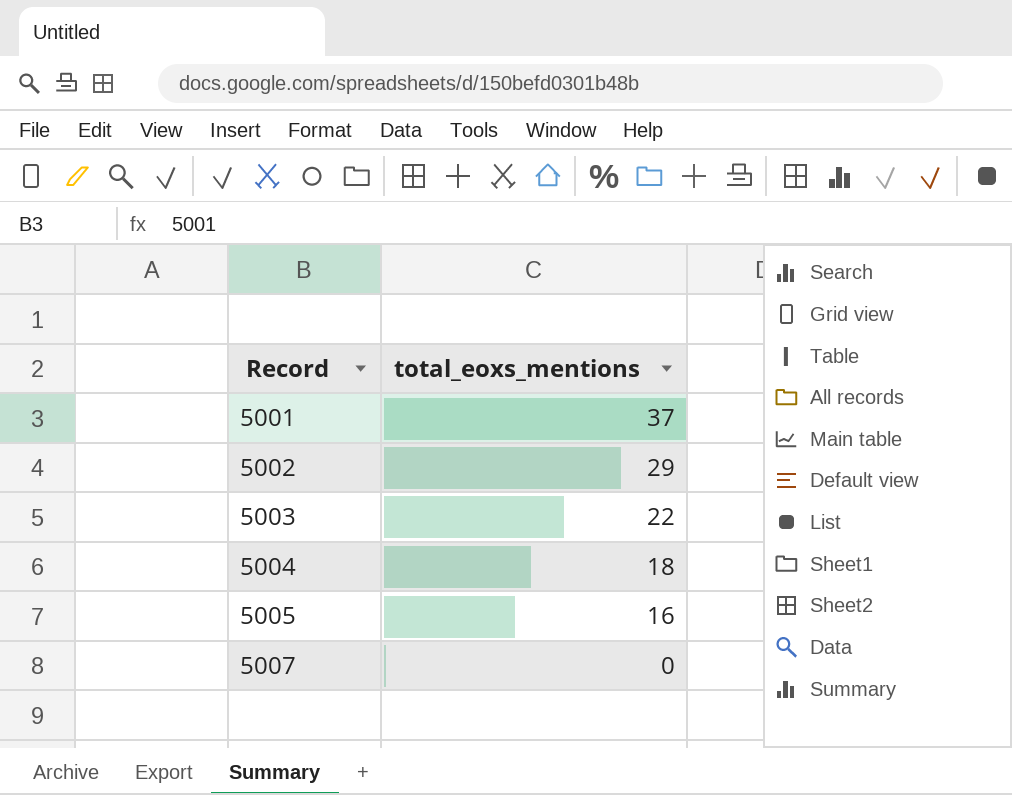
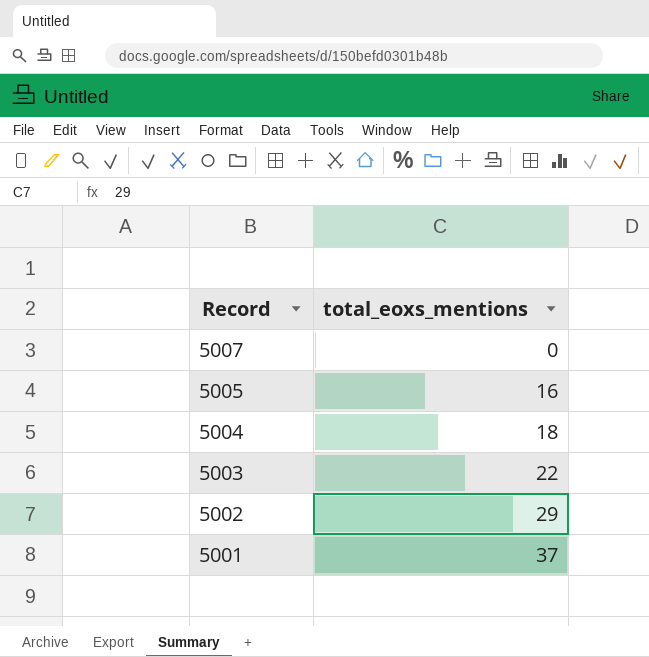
row order: Record ascending -> Record descending

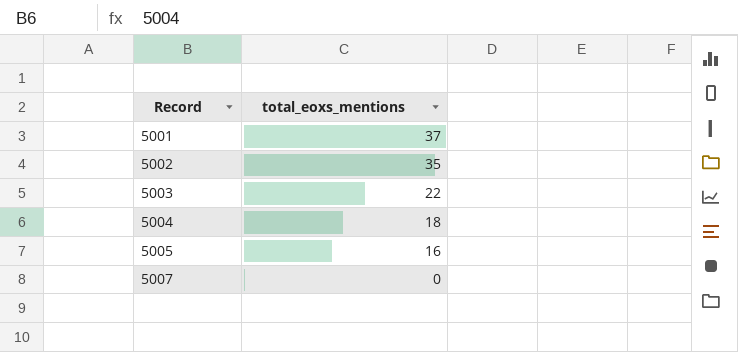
row order: Record descending -> Record ascending
5002 | total_eoxs_mentions: 29 -> 35

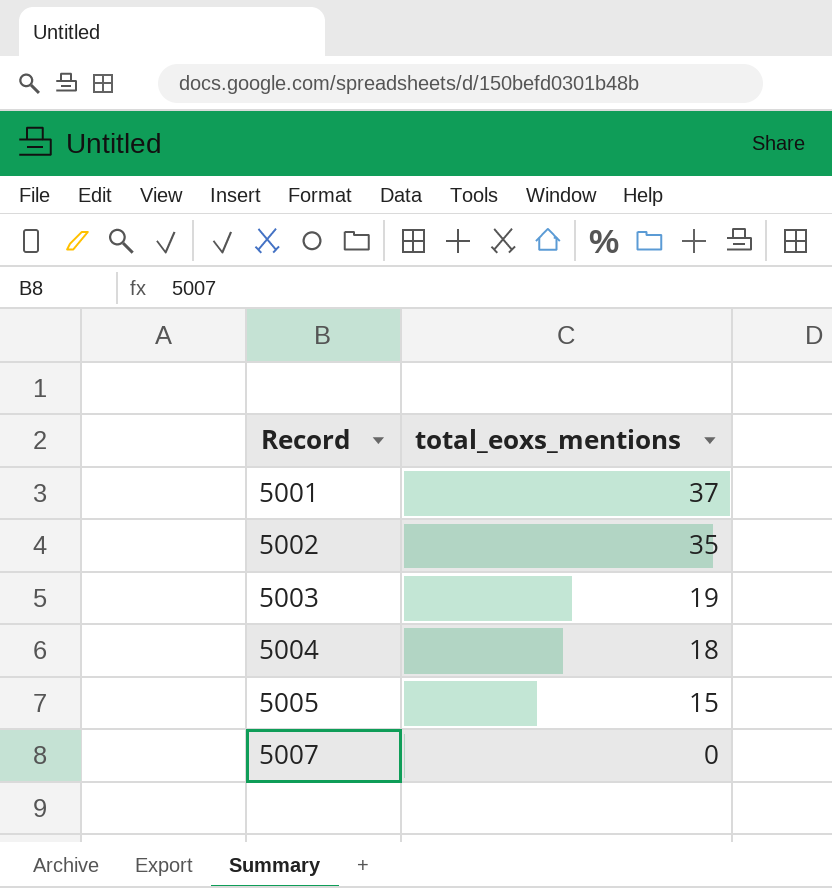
5003 | total_eoxs_mentions: 22 -> 19
5005 | total_eoxs_mentions: 16 -> 15

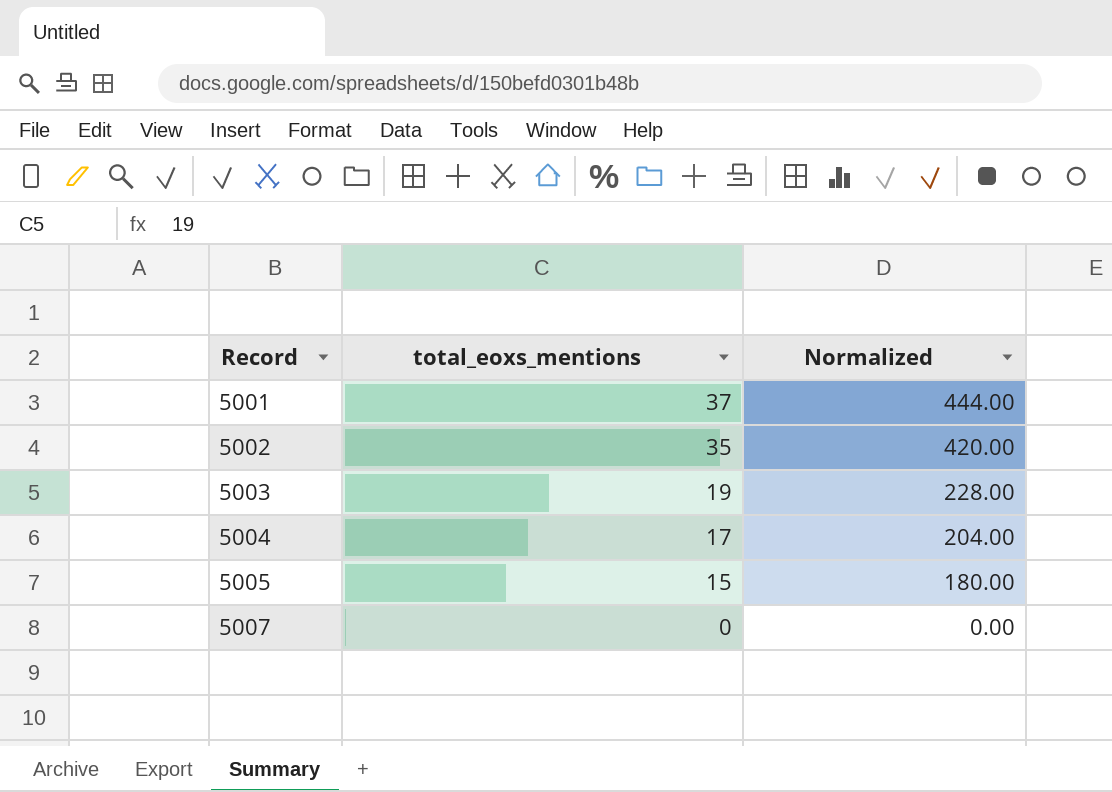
column Normalized | formula: none -> [total_eoxs_mentions] * 12
5004 | total_eoxs_mentions: 18 -> 17

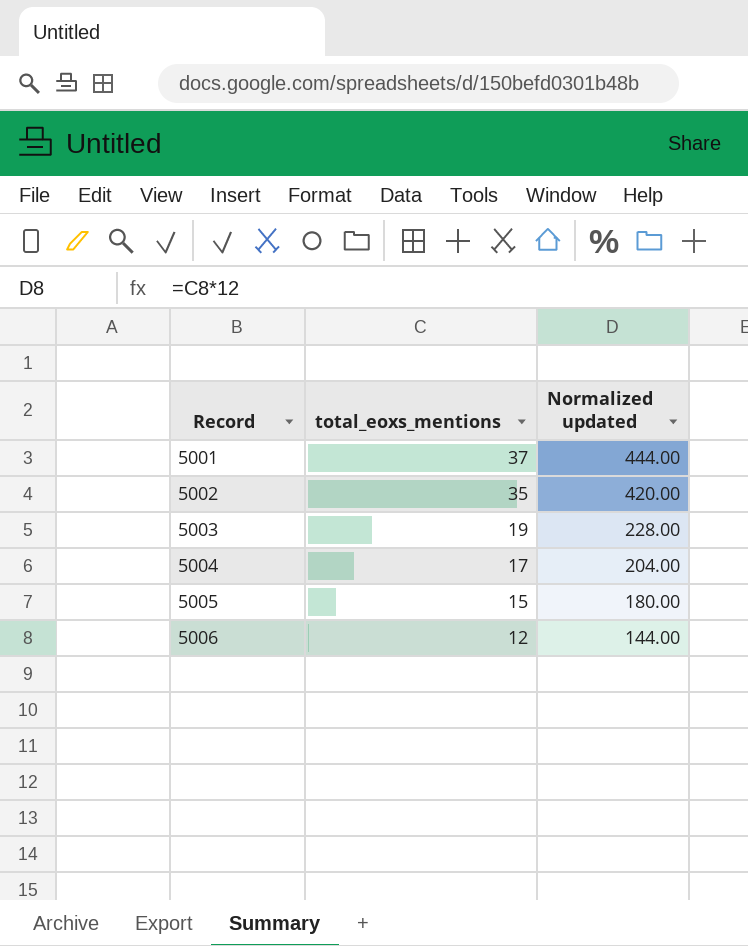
column name: Normalized -> Normalized updated
row 5007: 0 | 0.00 -> none
row 5006: none -> 12 | 144.00

